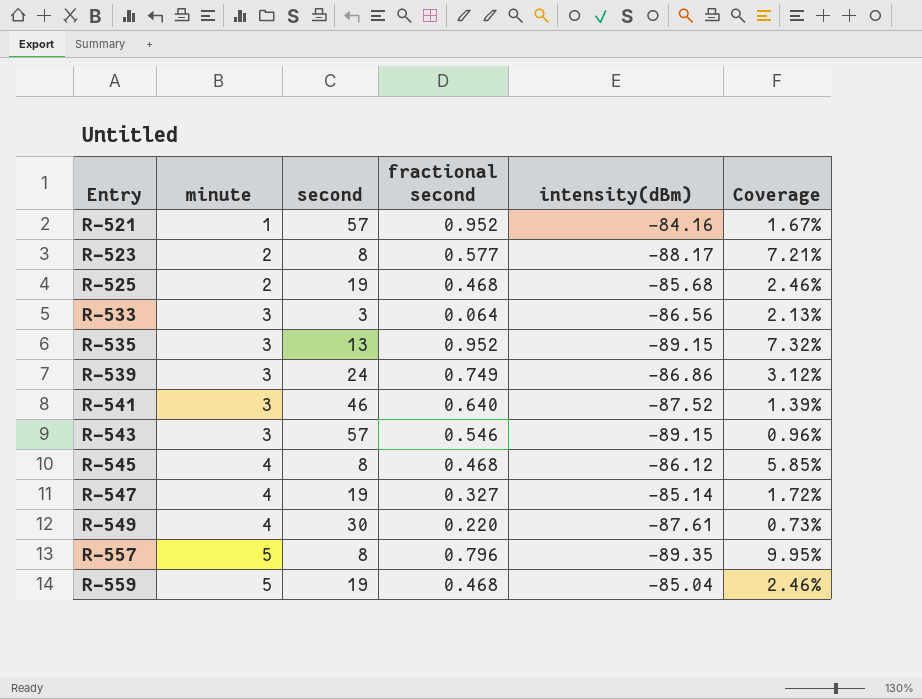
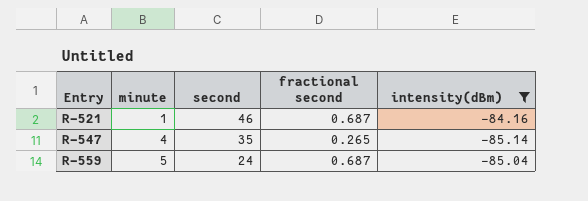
filter: none -> intensity(dBm) >= -85.14
column Coverage | formula: [fractional second] / [second] -> none
R-521 | second: 57 -> 46
R-521 | fractional second: 0.952 -> 0.687
R-547 | second: 19 -> 35
R-547 | fractional second: 0.327 -> 0.265
R-559 | second: 19 -> 24
R-559 | fractional second: 0.468 -> 0.687

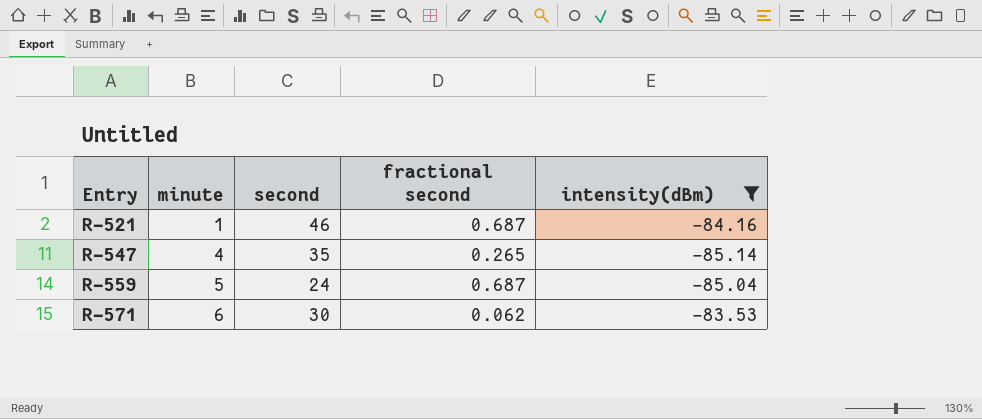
row R-571: none -> 6 | 30 | 0.062 | -83.53

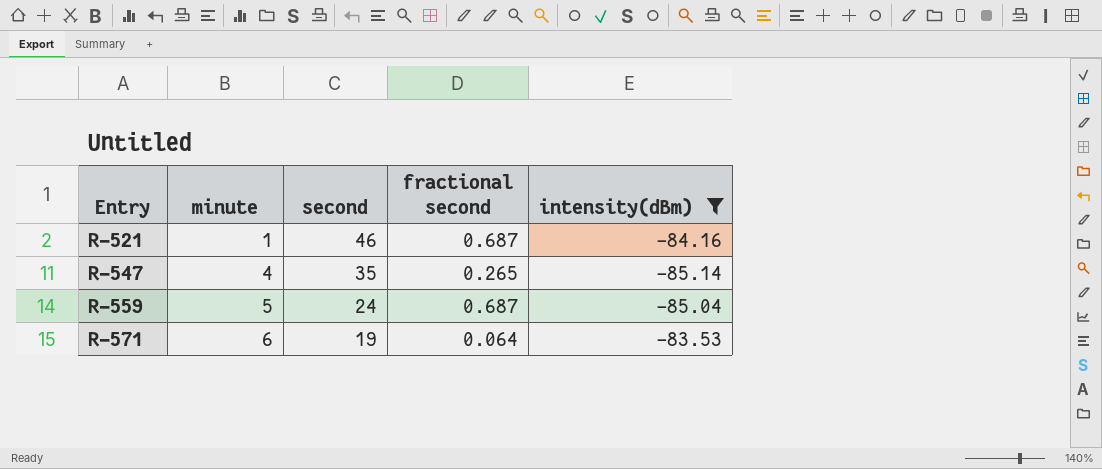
R-571 | second: 30 -> 19
R-571 | fractional second: 0.062 -> 0.064

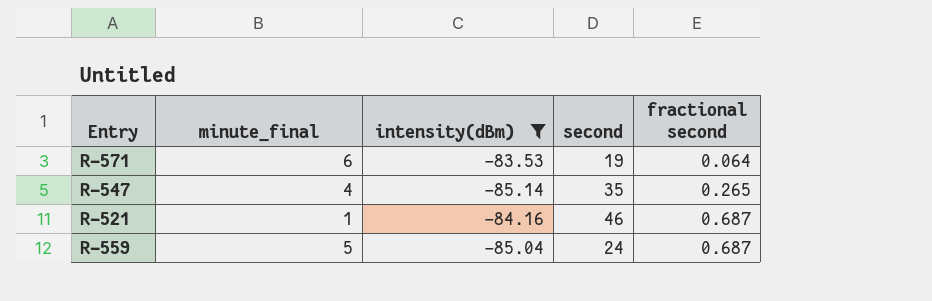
row order: Entry ascending -> fractional second ascending
column name: minute -> minute_final
column intensity(dBm) | position: 5 -> 3

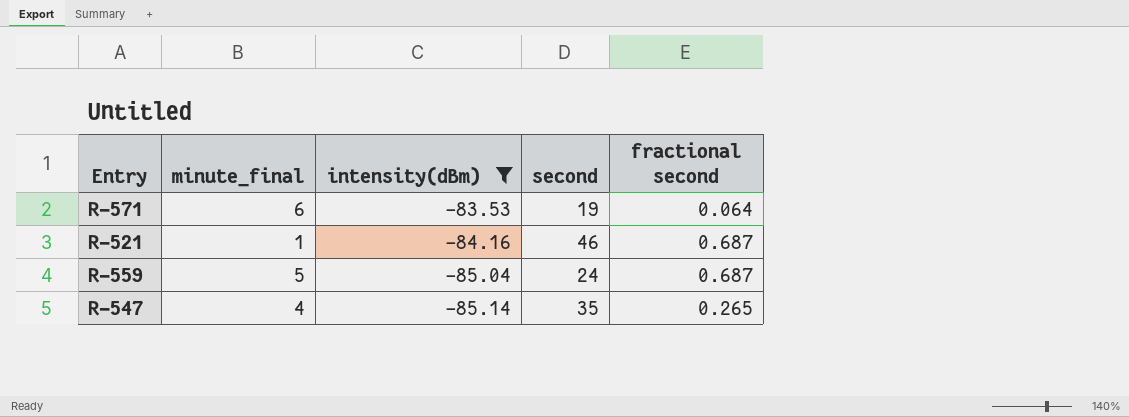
row order: fractional second ascending -> intensity(dBm) descending

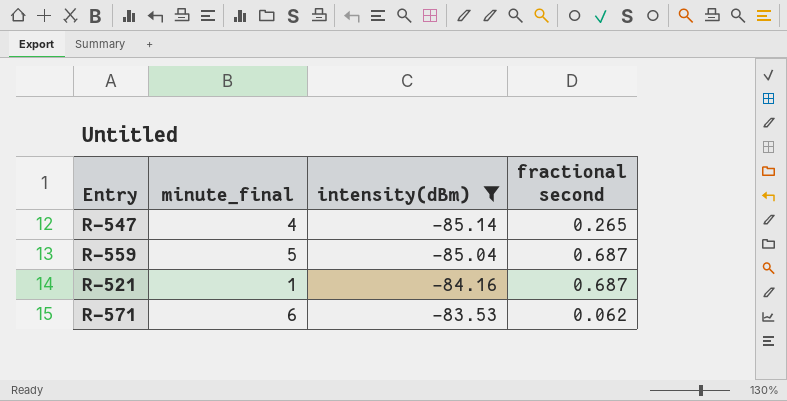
row order: intensity(dBm) descending -> intensity(dBm) ascending
column second | position: 4 -> none
R-571 | fractional second: 0.064 -> 0.062

